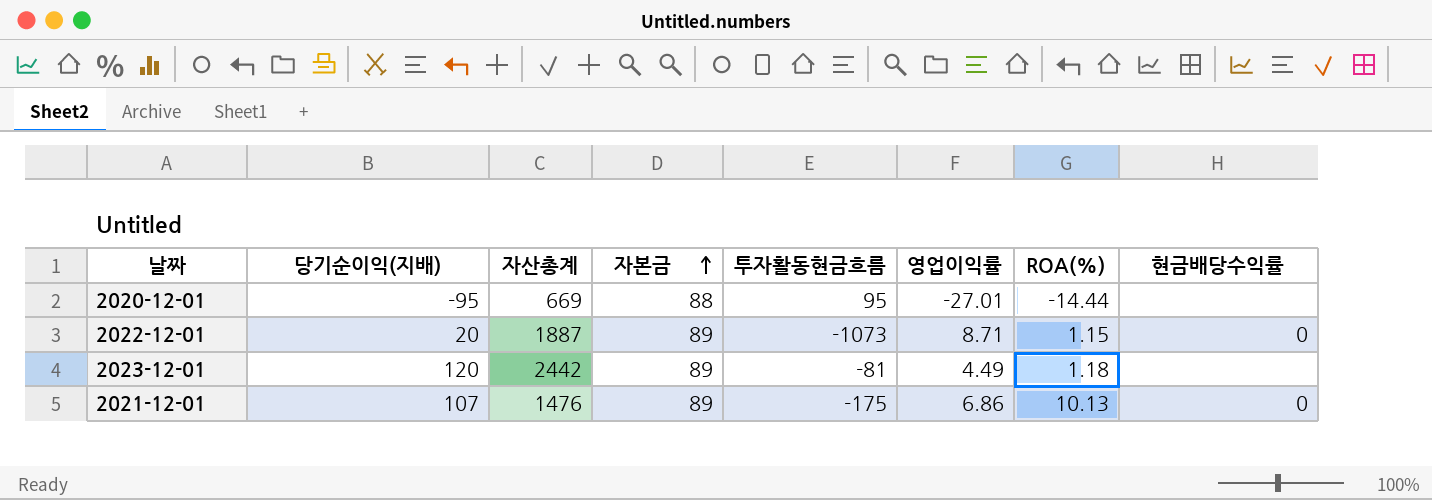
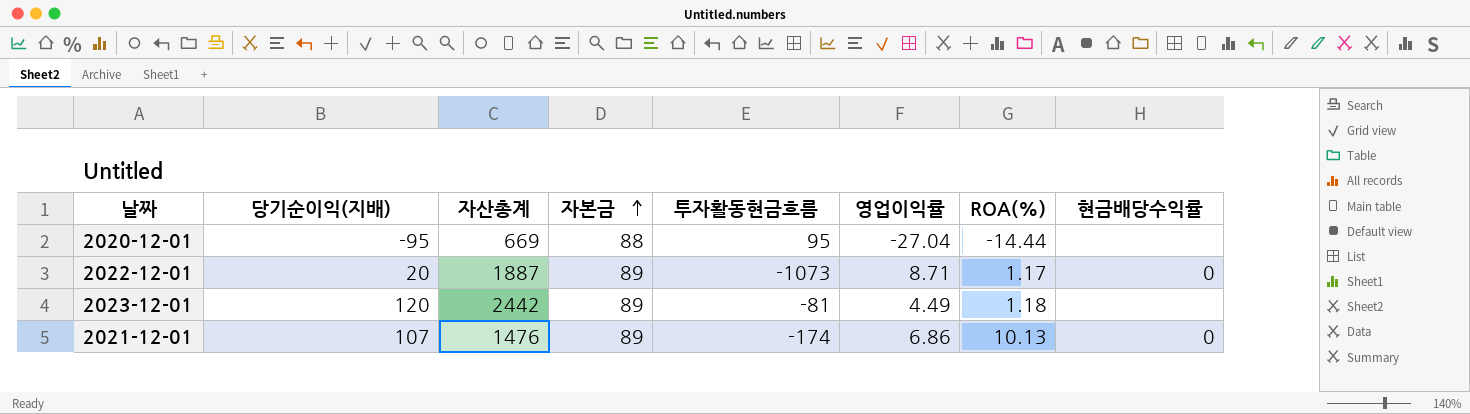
2020-12-01 | 영업이익률: -27.01 -> -27.04
2022-12-01 | ROA(%): 1.15 -> 1.17
2021-12-01 | 투자활동현금흐름: -175 -> -174

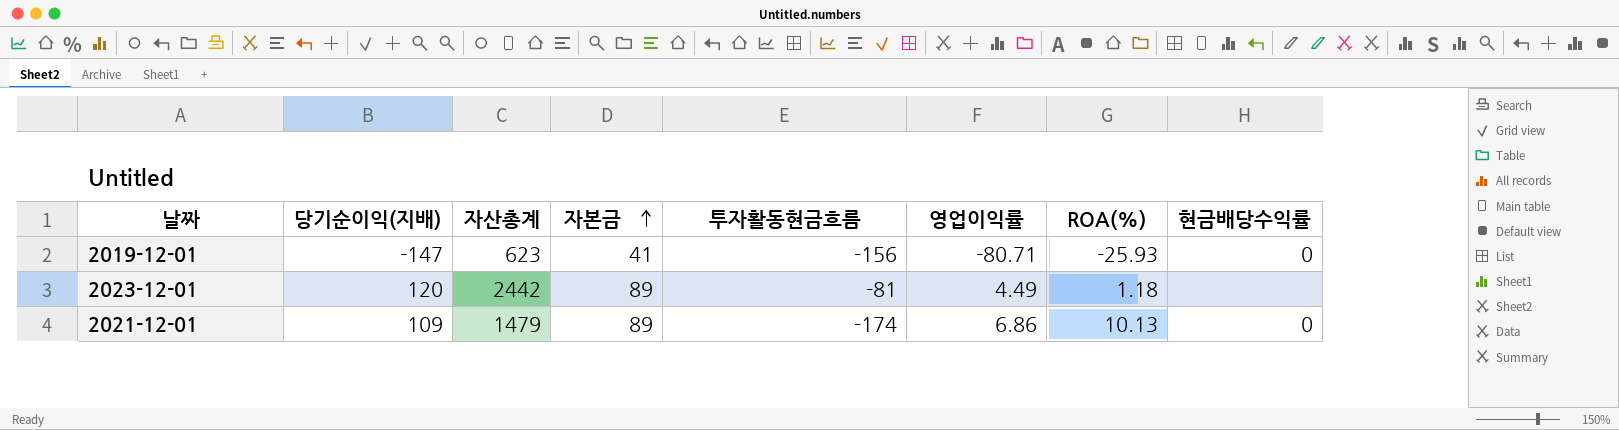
row 2020-12-01: -95 | 669 | 88 | 95 | -27.04 | -14.44 | none -> none
row 2022-12-01: 20 | 1887 | 89 | -1073 | 8.71 | 1.17 | 0 -> none
row 2019-12-01: none -> -147 | 623 | 41 | -156 | -80.71 | -25.93 | 0
2021-12-01 | 당기순이익(지배): 107 -> 109
2021-12-01 | 자산총계: 1476 -> 1479

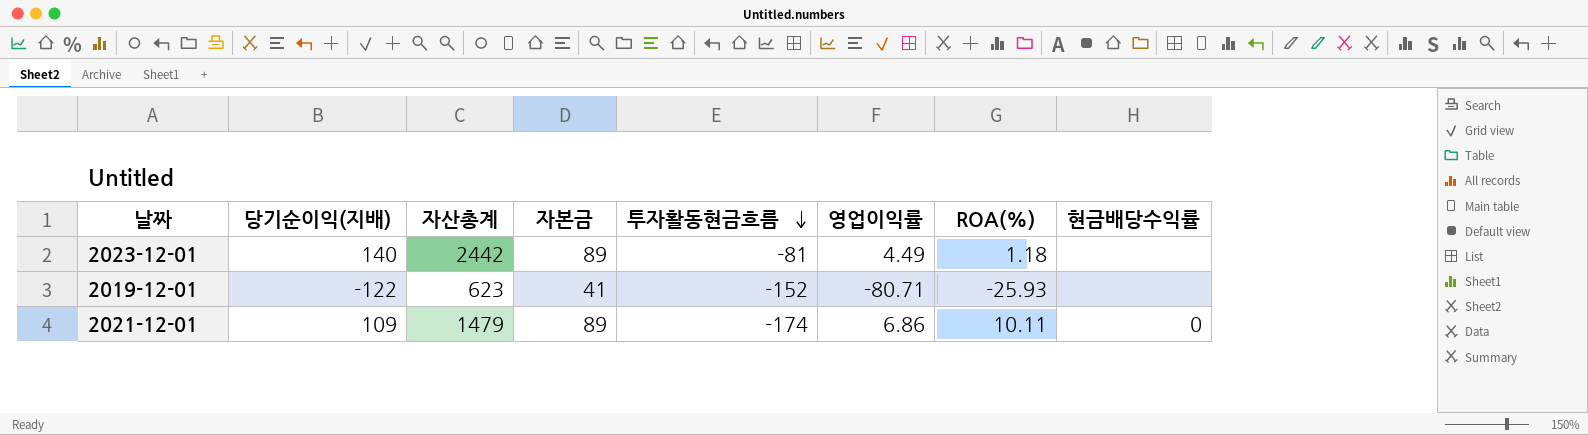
row order: 자본금 ascending -> 투자활동현금흐름 descending
2023-12-01 | 당기순이익(지배): 120 -> 140
2019-12-01 | 당기순이익(지배): -147 -> -122
2019-12-01 | 투자활동현금흐름: -156 -> -152
2019-12-01 | 현금배당수익률: 0 -> none
2021-12-01 | ROA(%): 10.13 -> 10.11

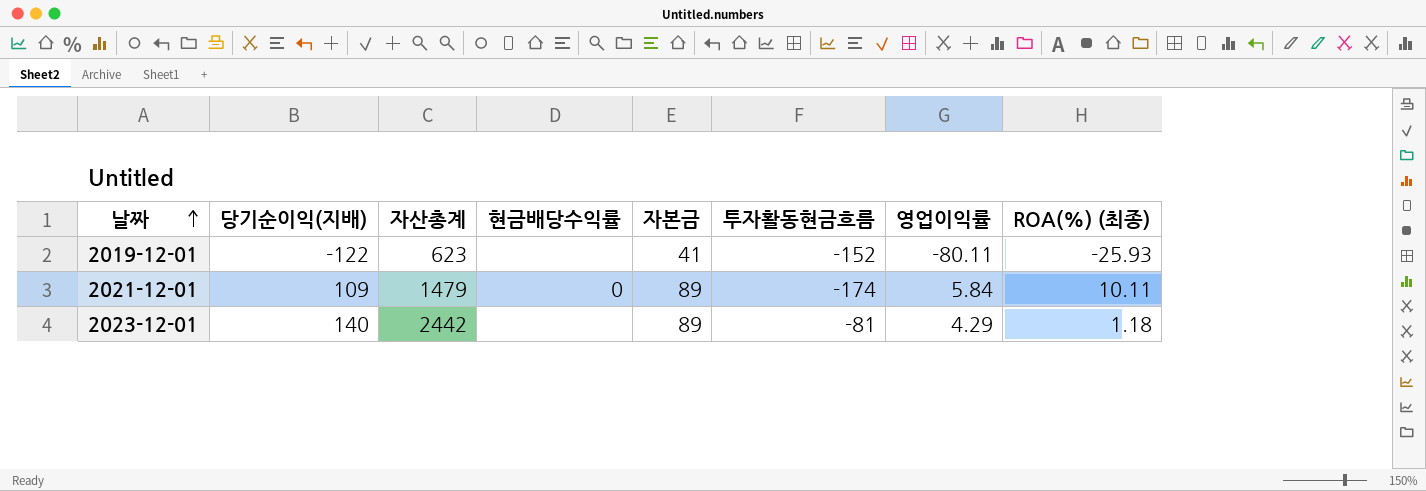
row order: 투자활동현금흐름 descending -> 날짜 ascending
column 현금배당수익률 | position: 8 -> 4
column name: ROA(%) -> ROA(%) (최종)
2019-12-01 | 영업이익률: -80.71 -> -80.11
2021-12-01 | 영업이익률: 6.86 -> 5.84
2023-12-01 | 영업이익률: 4.49 -> 4.29

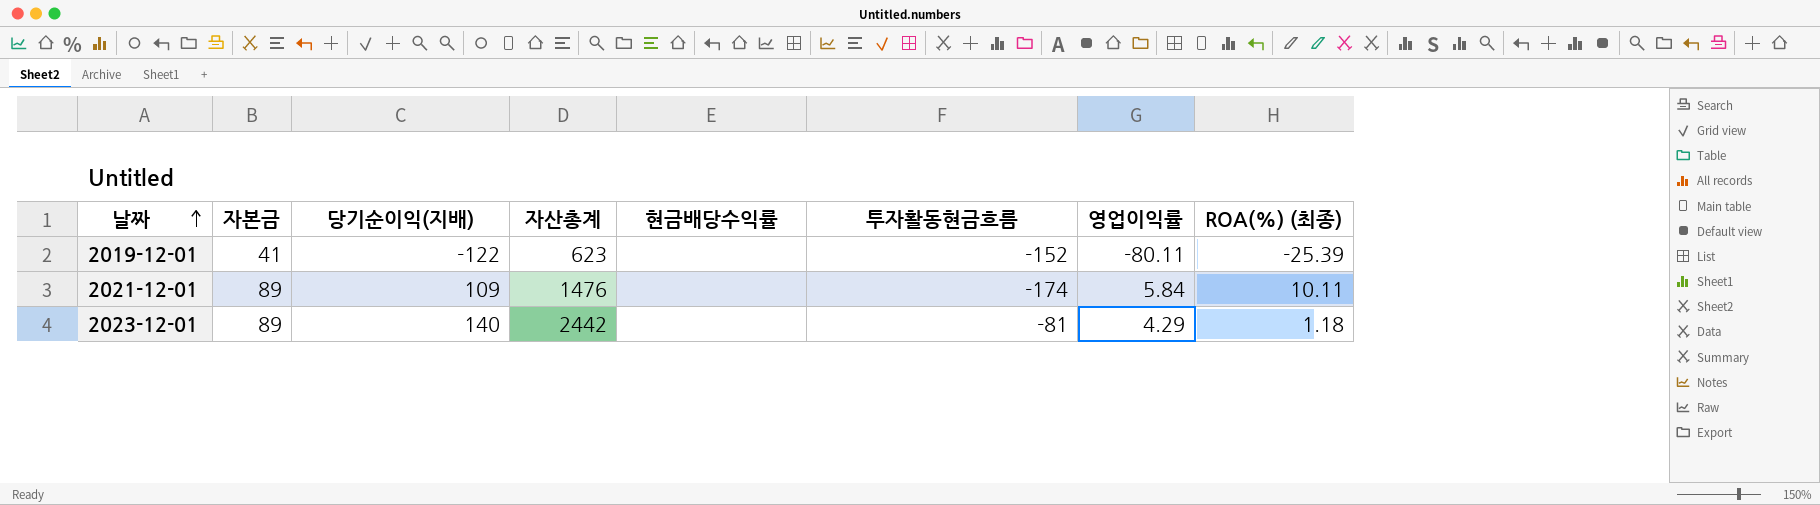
column 자본금 | position: 5 -> 2
2019-12-01 | ROA(%) (최종): -25.93 -> -25.39
2021-12-01 | 자산총계: 1479 -> 1476
2021-12-01 | 현금배당수익률: 0 -> none

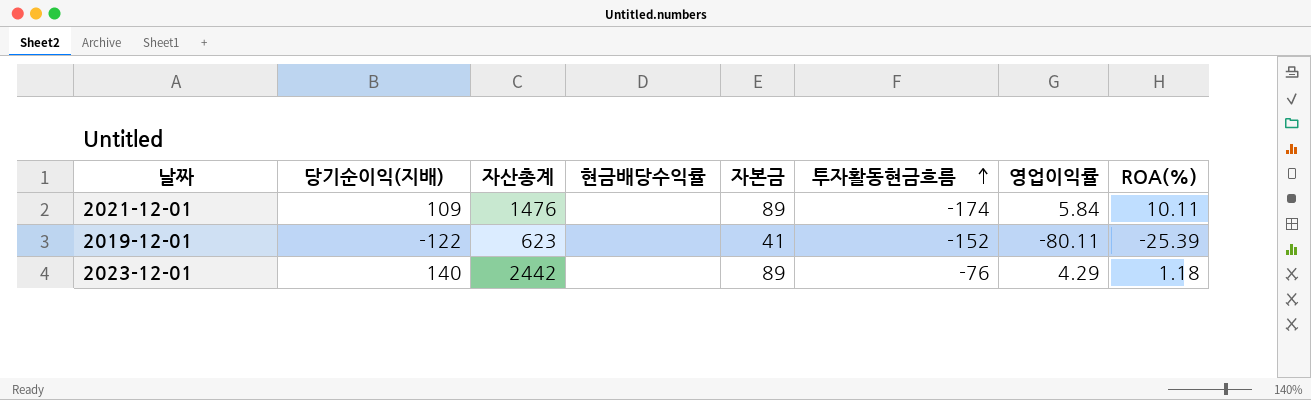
row order: 날짜 ascending -> 투자활동현금흐름 ascending
column 자본금 | position: 2 -> 5
column name: ROA(%) (최종) -> ROA(%)
2023-12-01 | 투자활동현금흐름: -81 -> -76

